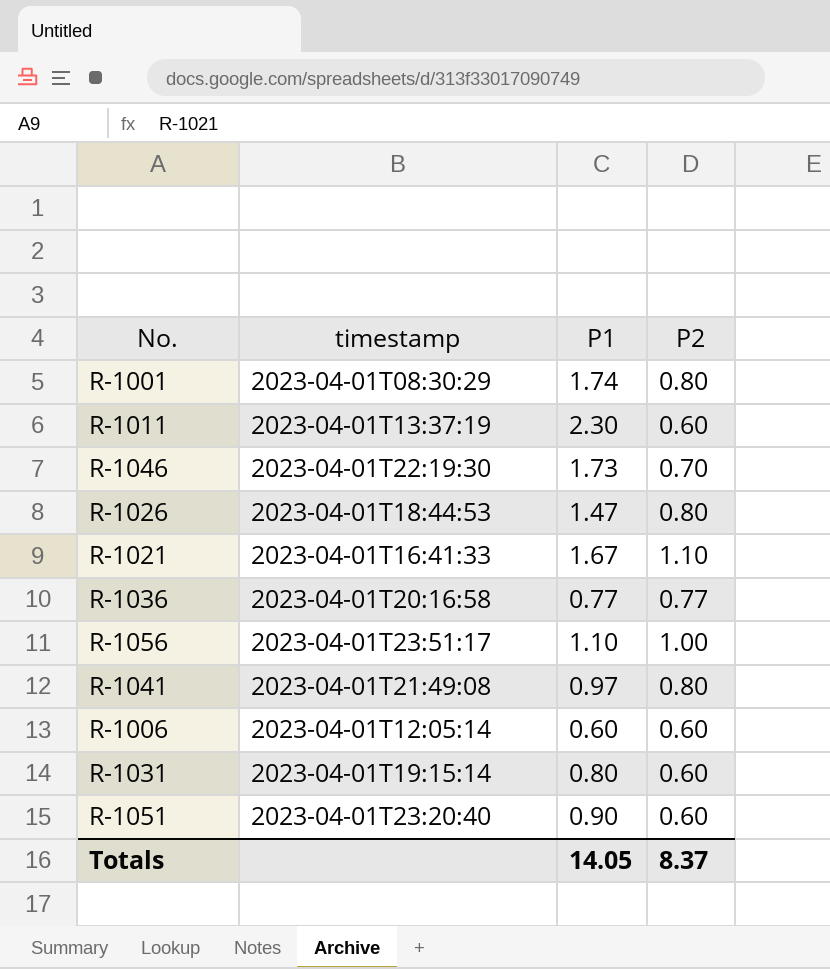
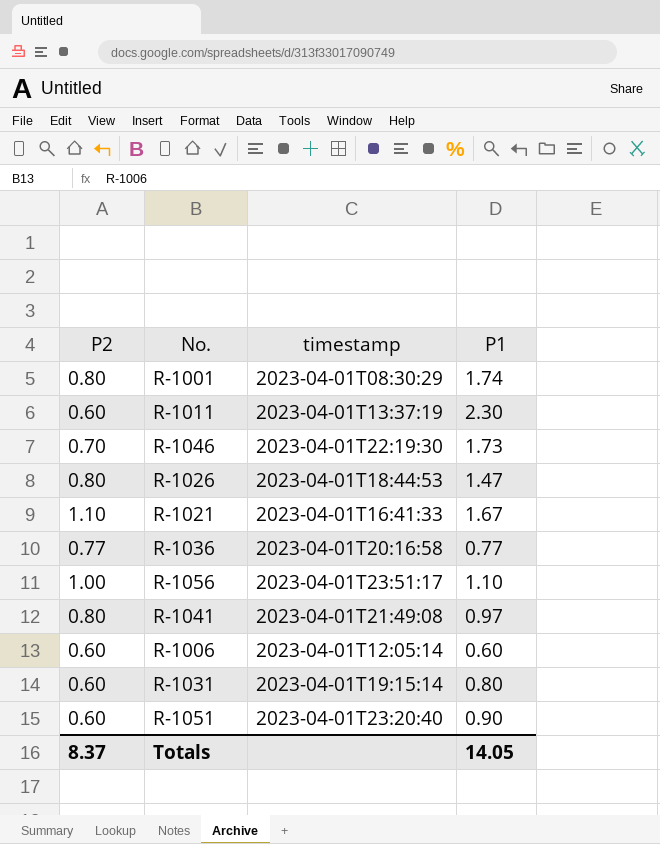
column P2 | position: 4 -> 1

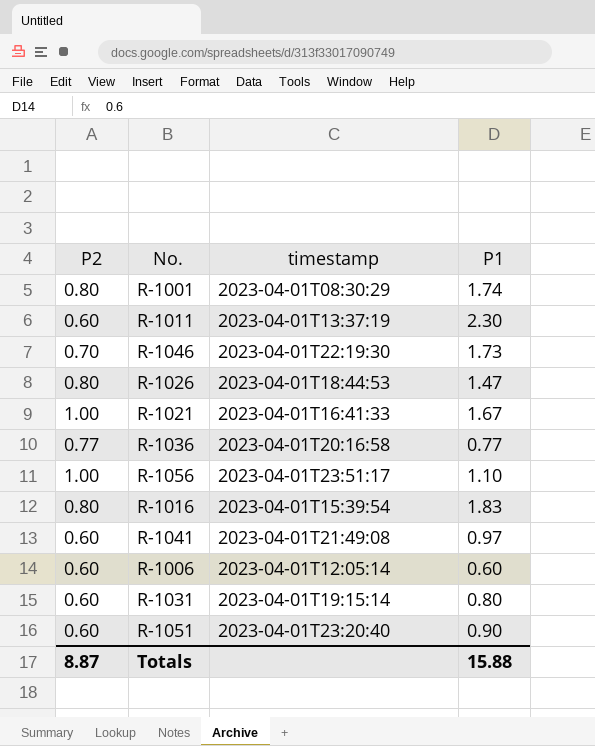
R-1021 | P2: 1.10 -> 1.00
row R-1016: none -> 0.80 | 2023-04-01T15:39:54 | 1.83
R-1041 | P2: 0.80 -> 0.60
Totals | P2: 8.37 -> 8.87
Totals | P1: 14.05 -> 15.88

